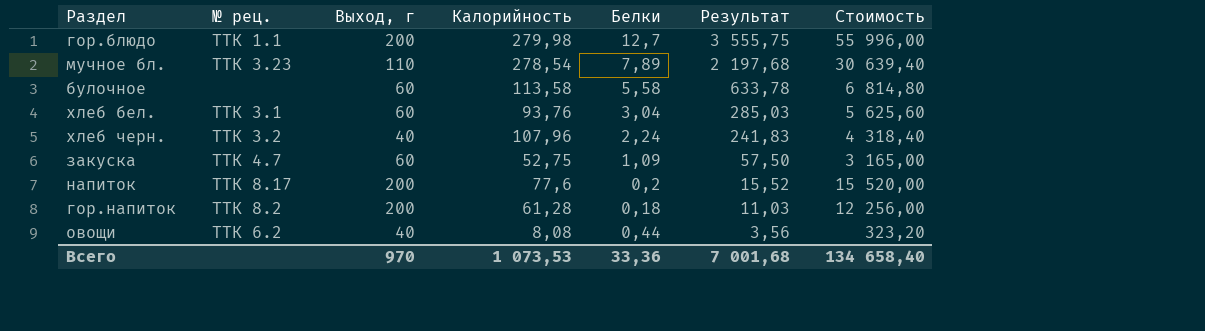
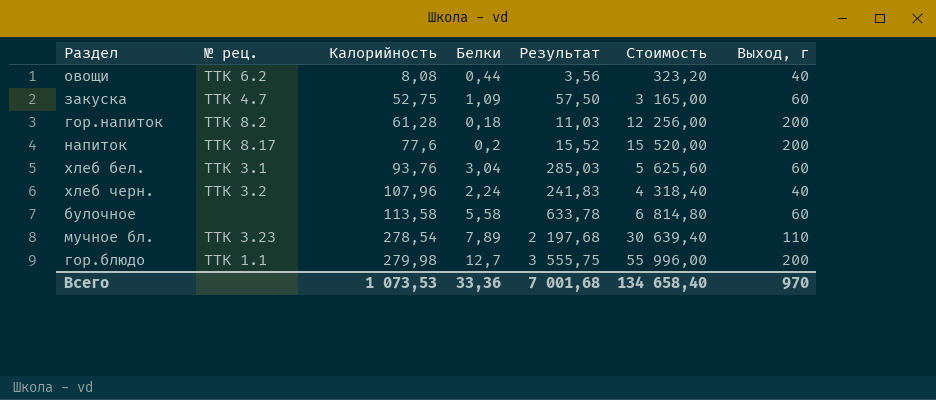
row order: Результат descending -> Калорийность ascending
column Выход, г | position: 3 -> 7

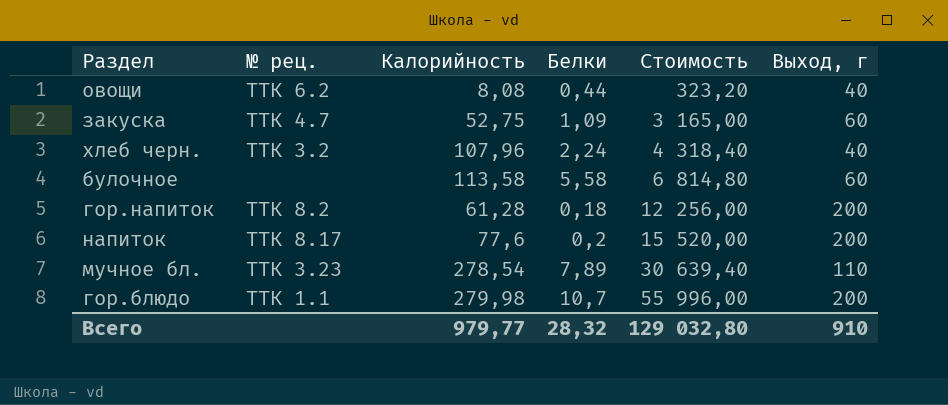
row order: Калорийность ascending -> Стоимость ascending
column Результат | formula: [Калорийность] * [Белки] -> none
row хлеб бел.: ТТК 3.1 | 93,76 | 3,04 | 285,03 | 5 625,60 | 60 -> none
гор.блюдо | Белки: 12,7 -> 10,7
Всего | Калорийность: 1 073,53 -> 979,77
Всего | Белки: 33,36 -> 28,32
Всего | Стоимость: 134 658,40 -> 129 032,80
Всего | Выход, г: 970 -> 910

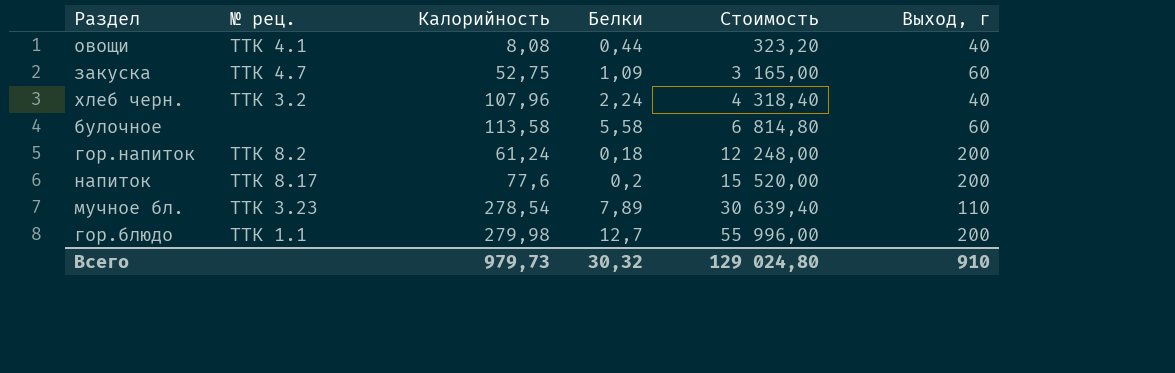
овощи | № рец.: ТТК 6.2 -> ТТК 4.1
гор.напиток | Калорийность: 61,28 -> 61,24
гор.напиток | Стоимость: 12 256,00 -> 12 248,00
гор.блюдо | Белки: 10,7 -> 12,7
Всего | Калорийность: 979,77 -> 979,73
Всего | Белки: 28,32 -> 30,32
Всего | Стоимость: 129 032,80 -> 129 024,80

